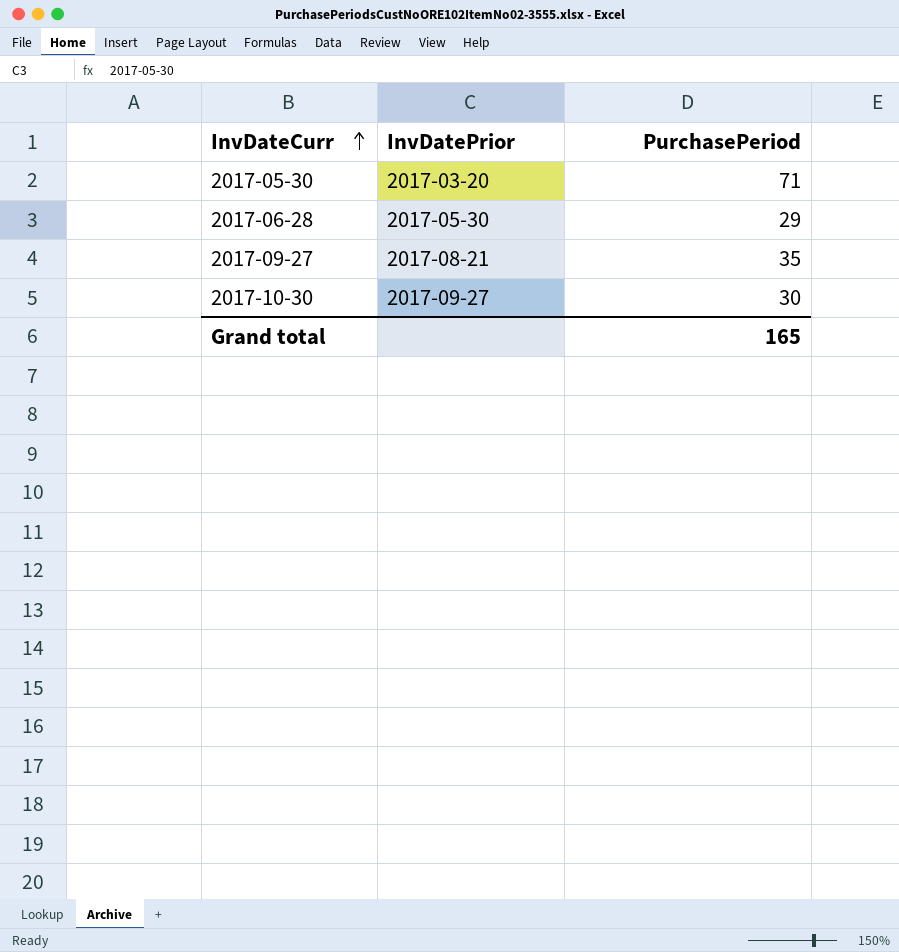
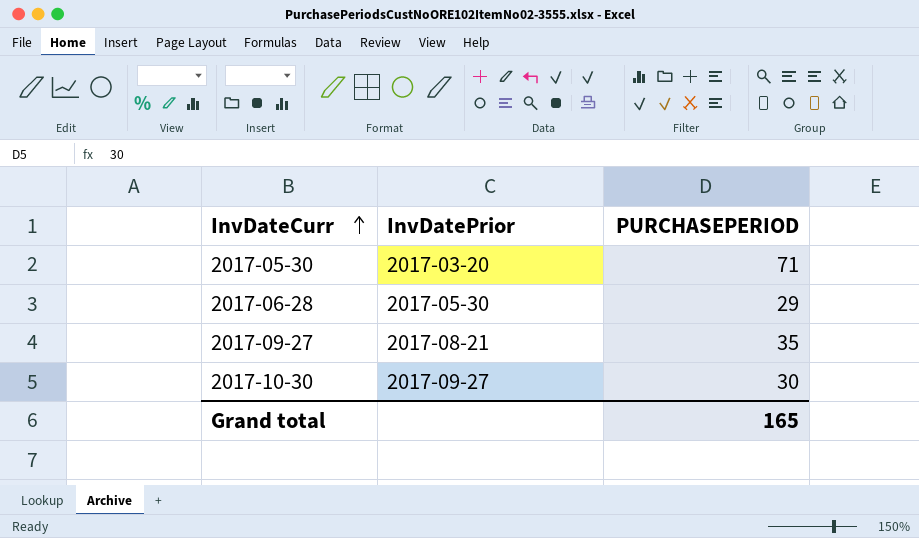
column name: PurchasePeriod -> PURCHASEPERIOD

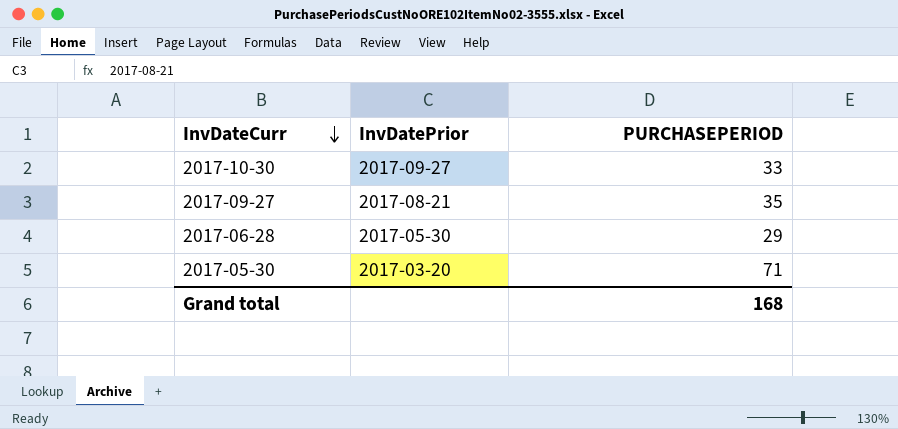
row order: InvDateCurr ascending -> InvDateCurr descending
2017-10-30 | PURCHASEPERIOD: 30 -> 33
Grand total | PURCHASEPERIOD: 165 -> 168

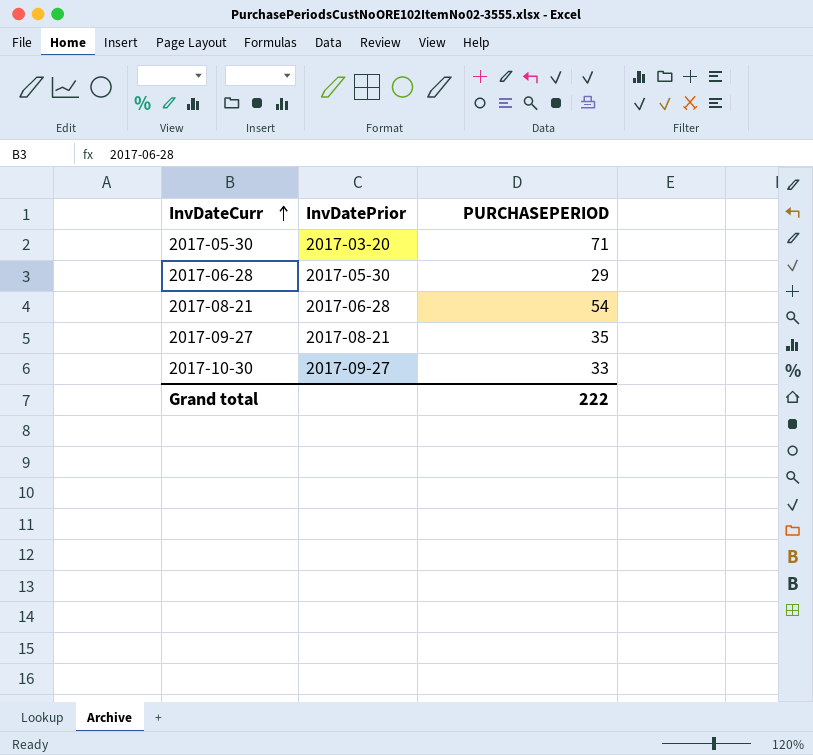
row order: InvDateCurr descending -> InvDateCurr ascending
row 2017-08-21: none -> 2017-06-28 | 54
Grand total | PURCHASEPERIOD: 168 -> 222

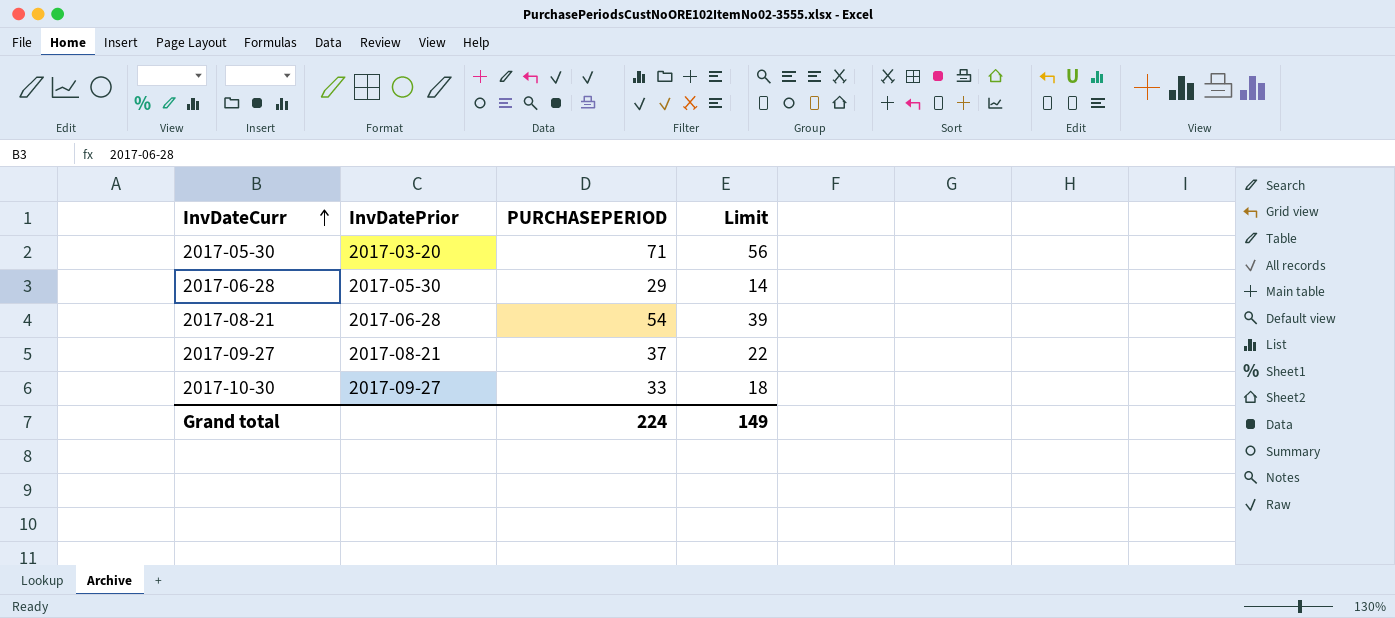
column Limit | formula: none -> [PURCHASEPERIOD] - 15
2017-09-27 | PURCHASEPERIOD: 35 -> 37
Grand total | PURCHASEPERIOD: 222 -> 224

